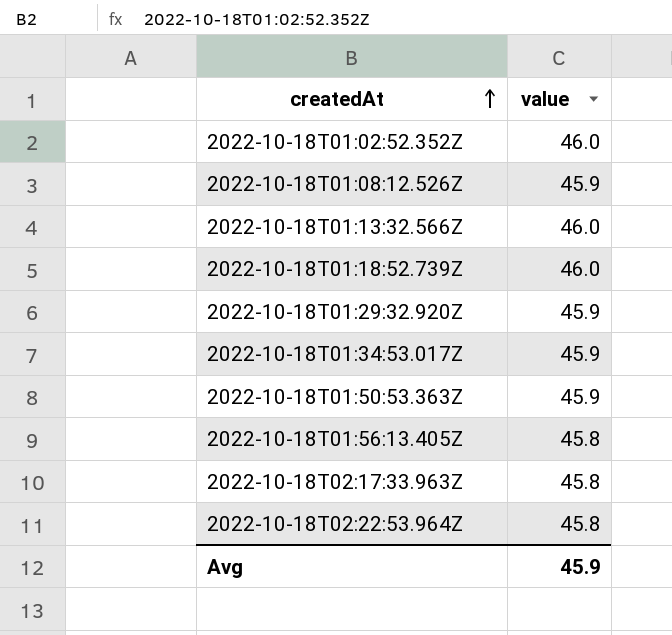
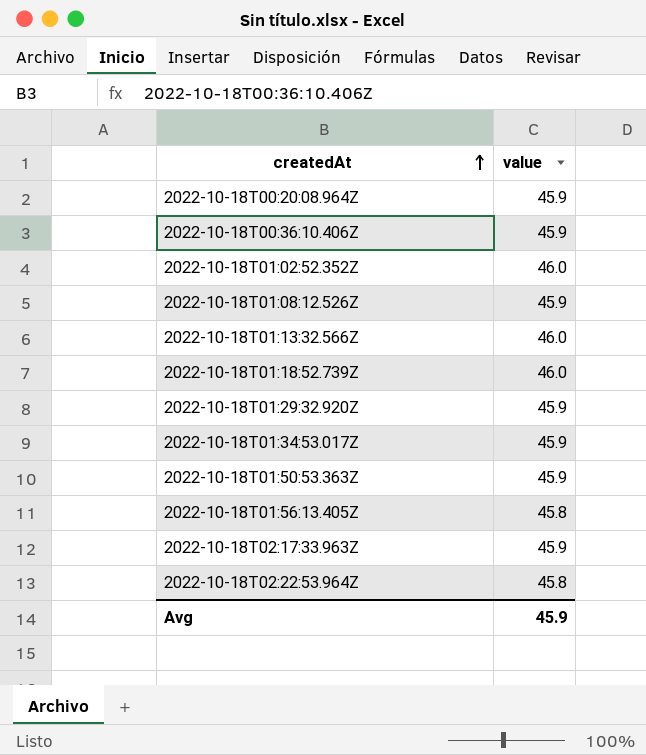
row 2022-10-18T00:20:08.964Z: none -> 45.9
row 2022-10-18T00:36:10.406Z: none -> 45.9
2022-10-18T02:17:33.963Z | value: 45.8 -> 45.9

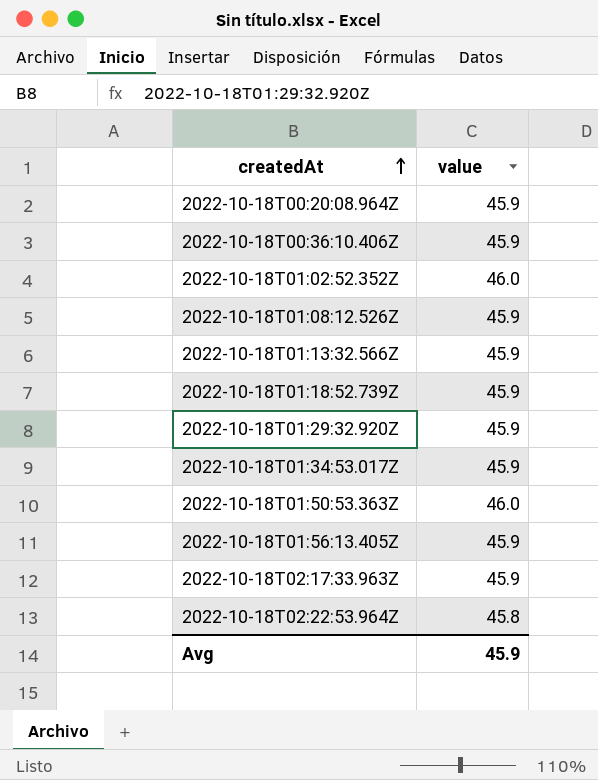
2022-10-18T01:13:32.566Z | value: 46.0 -> 45.9
2022-10-18T01:18:52.739Z | value: 46.0 -> 45.9
2022-10-18T01:50:53.363Z | value: 45.9 -> 46.0
2022-10-18T01:56:13.405Z | value: 45.8 -> 45.9

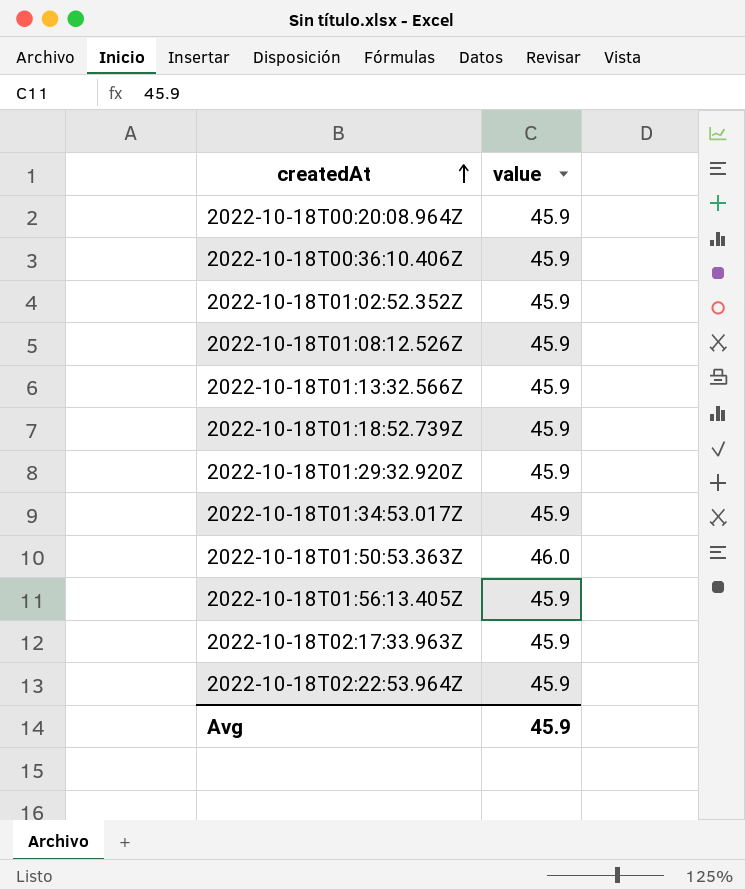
2022-10-18T01:02:52.352Z | value: 46.0 -> 45.9
2022-10-18T02:22:53.964Z | value: 45.8 -> 45.9

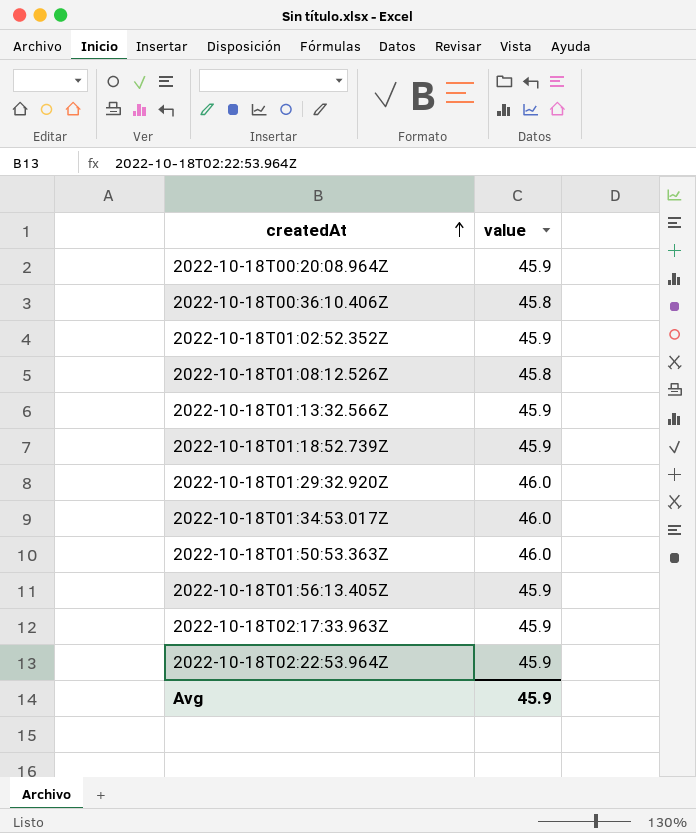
2022-10-18T00:36:10.406Z | value: 45.9 -> 45.8
2022-10-18T01:08:12.526Z | value: 45.9 -> 45.8
2022-10-18T01:29:32.920Z | value: 45.9 -> 46.0
2022-10-18T01:34:53.017Z | value: 45.9 -> 46.0

